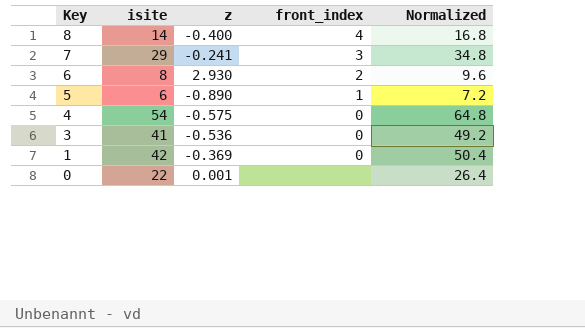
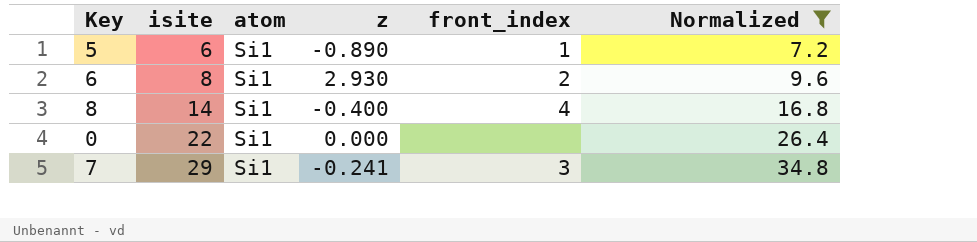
filter: none -> Normalized <= 34.8
row order: Key descending -> isite ascending
column atom | position: none -> 3
0 | z: 0.001 -> 0.000

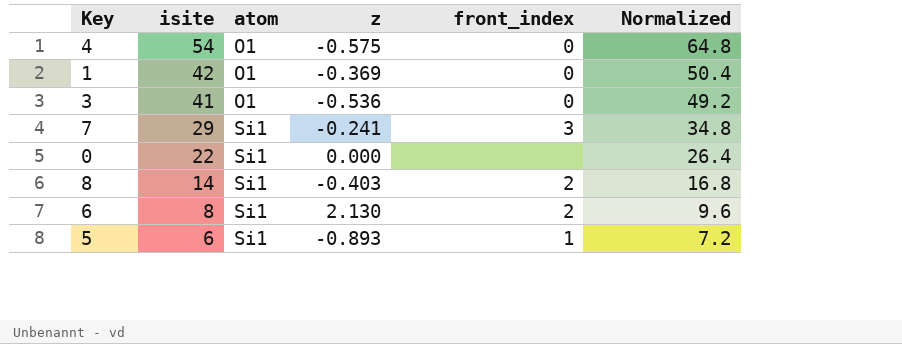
filter: Normalized <= 34.8 -> none
row order: isite ascending -> isite descending
8 | z: -0.400 -> -0.403
8 | front_index: 4 -> 2
6 | z: 2.930 -> 2.130
5 | z: -0.890 -> -0.893

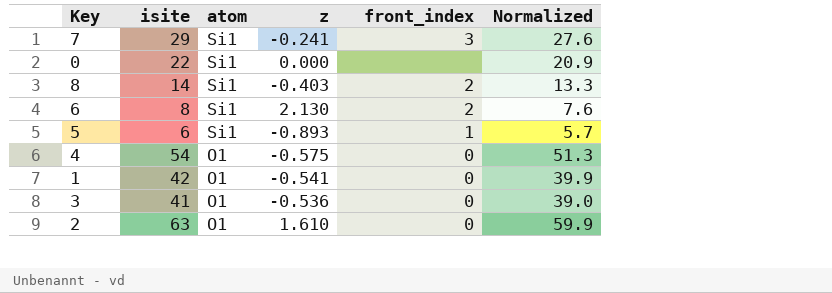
row order: isite descending -> atom descending
column Normalized | formula: [isite] * 1.2 -> [isite] * 0.95
1 | z: -0.369 -> -0.541
row 2: none -> 63 | O1 | 1.610 | 0 | 59.9

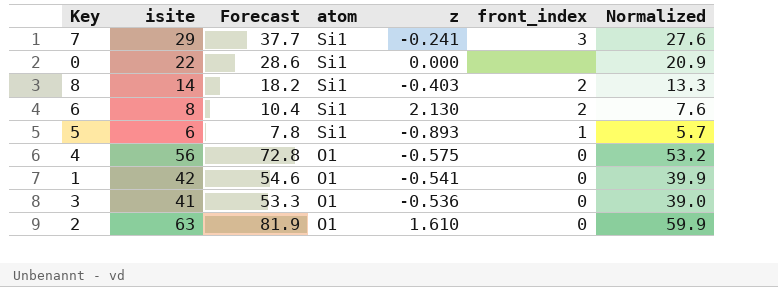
column Forecast | formula: none -> [isite] * 1.3
4 | isite: 54 -> 56
4 | Normalized: 51.3 -> 53.2

